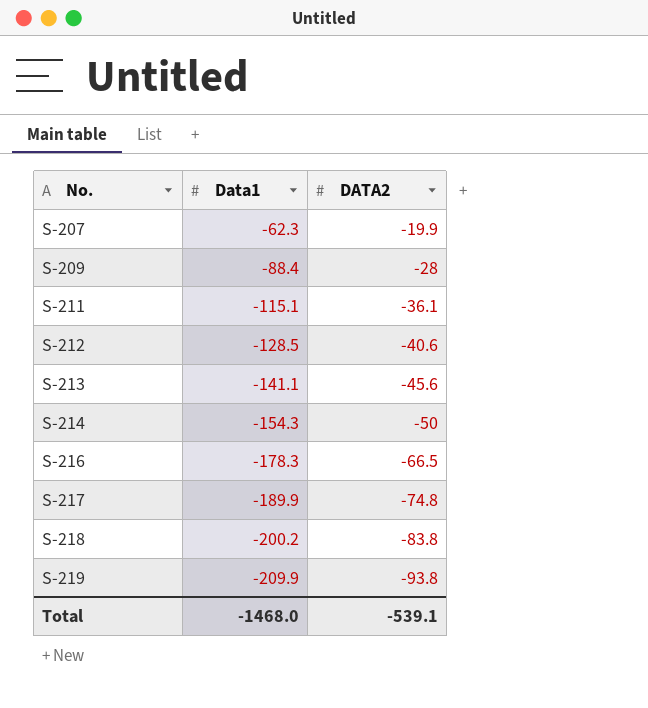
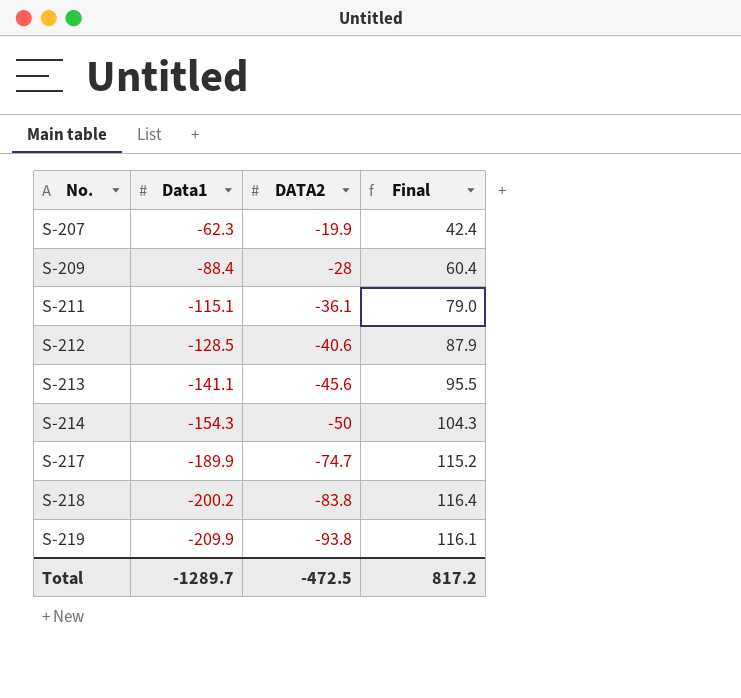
column Final | formula: none -> [DATA2] - [Data1]
row S-216: -178.3 | -66.5 -> none
S-217 | DATA2: -74.8 -> -74.7
Total | Data1: -1468.0 -> -1289.7
Total | DATA2: -539.1 -> -472.5

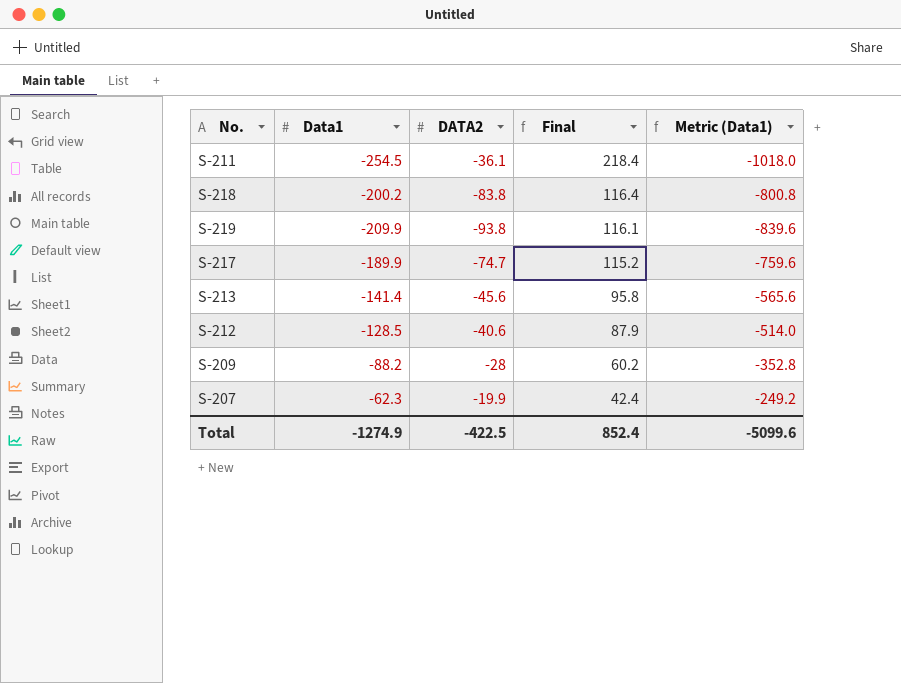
row order: No. ascending -> Final descending
column Metric (Data1) | formula: none -> [Data1] * 4
row S-214: -154.3 | -50 | 104.3 -> none
S-211 | Data1: -115.1 -> -254.5
S-211 | Final: 79.0 -> 218.4
S-213 | Data1: -141.1 -> -141.4
S-213 | Final: 95.5 -> 95.8
S-209 | Data1: -88.4 -> -88.2
S-209 | Final: 60.4 -> 60.2
Total | Data1: -1289.7 -> -1274.9
Total | DATA2: -472.5 -> -422.5
Total | Final: 817.2 -> 852.4

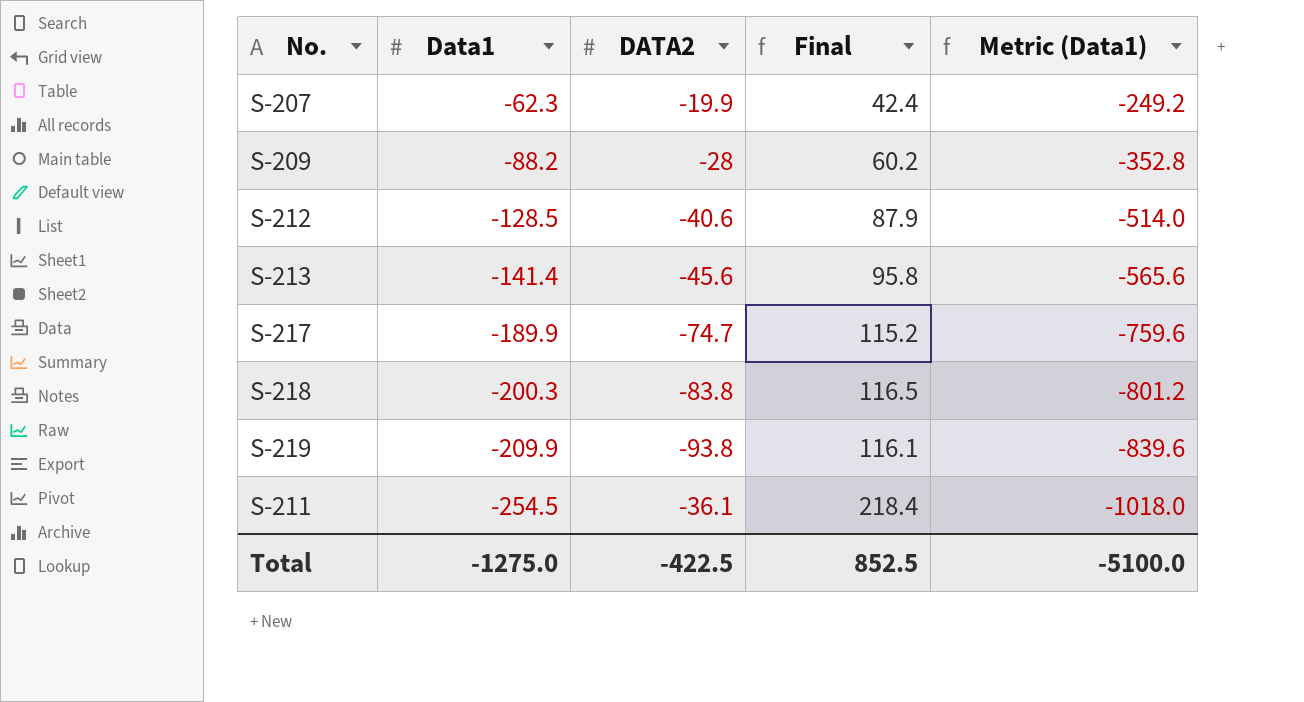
row order: Final descending -> Data1 descending
S-218 | Data1: -200.2 -> -200.3
S-218 | Final: 116.4 -> 116.5
S-218 | Metric (Data1): -800.8 -> -801.2
Total | Data1: -1274.9 -> -1275.0
Total | Final: 852.4 -> 852.5
Total | Metric (Data1): -5099.6 -> -5100.0

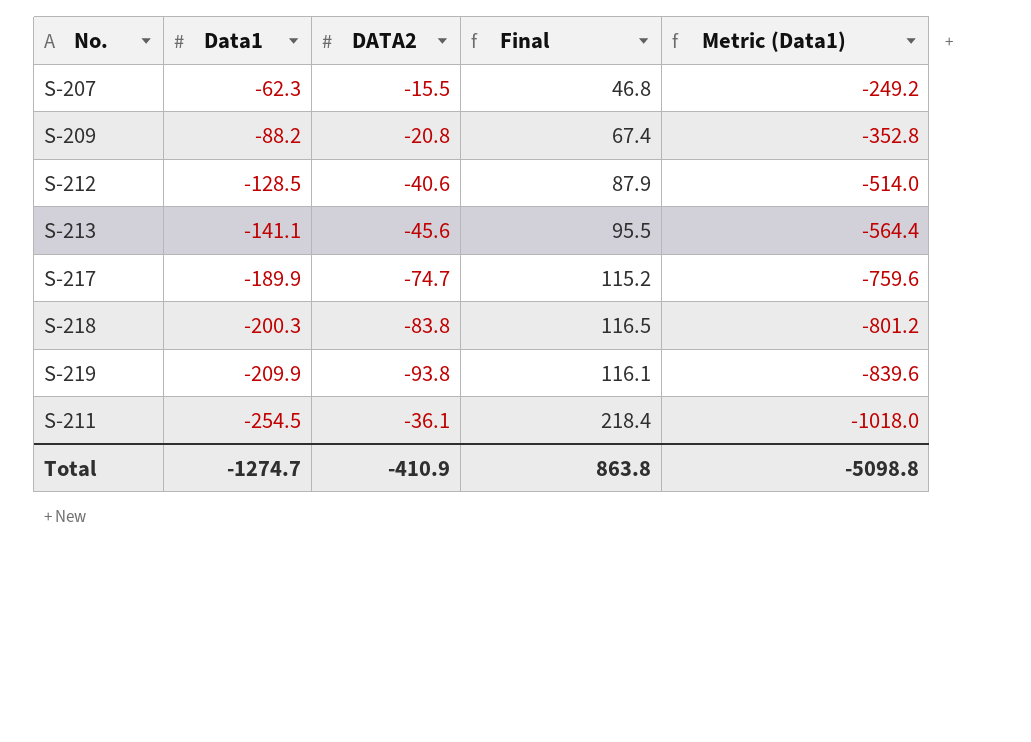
S-207 | DATA2: -19.9 -> -15.5
S-207 | Final: 42.4 -> 46.8
S-209 | DATA2: -28 -> -20.8
S-209 | Final: 60.2 -> 67.4
S-213 | Data1: -141.4 -> -141.1
S-213 | Final: 95.8 -> 95.5
S-213 | Metric (Data1): -565.6 -> -564.4
Total | Data1: -1275.0 -> -1274.7
Total | DATA2: -422.5 -> -410.9
Total | Final: 852.5 -> 863.8
Total | Metric (Data1): -5100.0 -> -5098.8

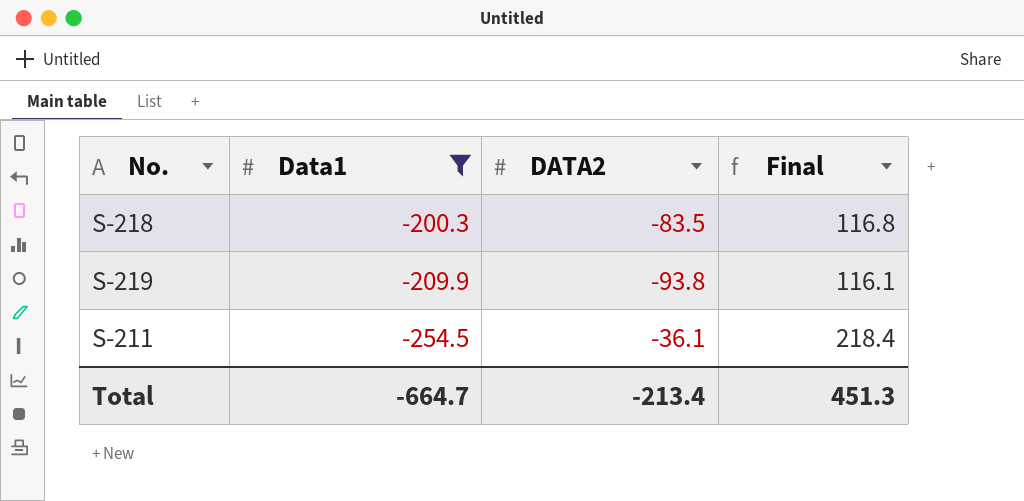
filter: none -> Data1 <= -200.3
column Metric (Data1) | formula: [Data1] * 4 -> none
S-218 | DATA2: -83.8 -> -83.5
S-218 | Final: 116.5 -> 116.8
Total | Data1: -1274.7 -> -664.7
Total | DATA2: -410.9 -> -213.4
Total | Final: 863.8 -> 451.3

